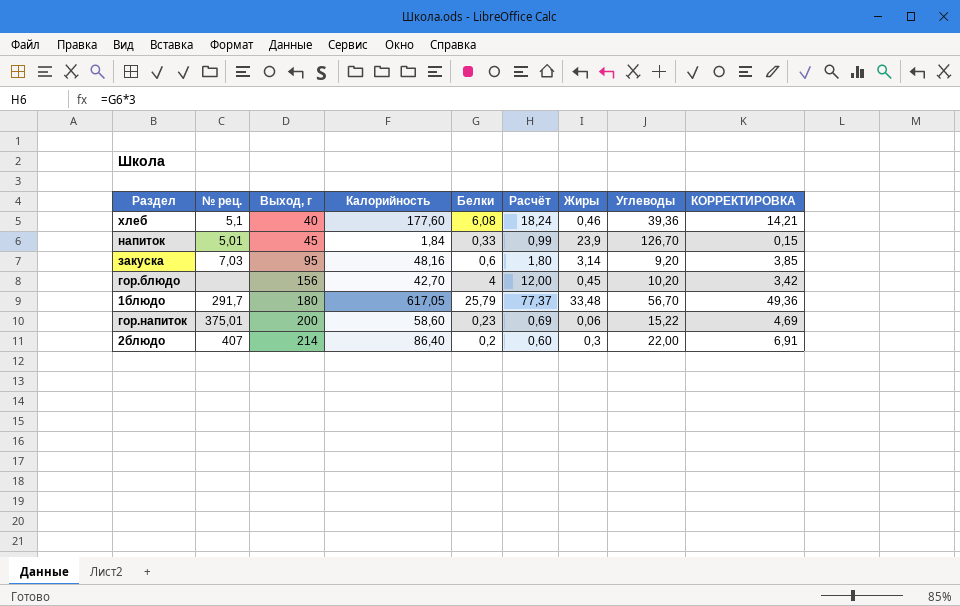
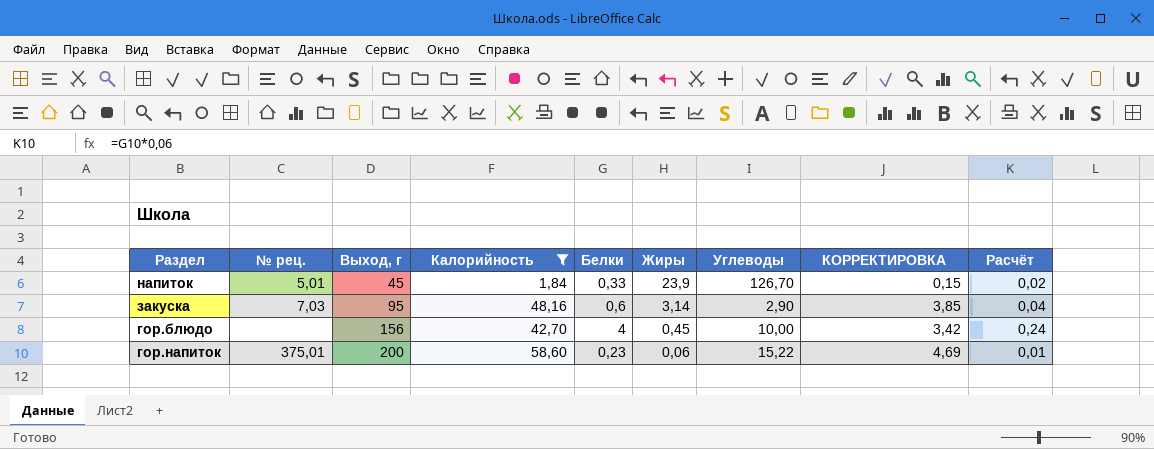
filter: none -> Калорийность <= 58,60
column Расчёт | formula: [Белки] * 3 -> [Белки] * 0,06
column Расчёт | position: 6 -> 9
закуска | Углеводы: 9,20 -> 2,90
гор.блюдо | Углеводы: 10,20 -> 10,00

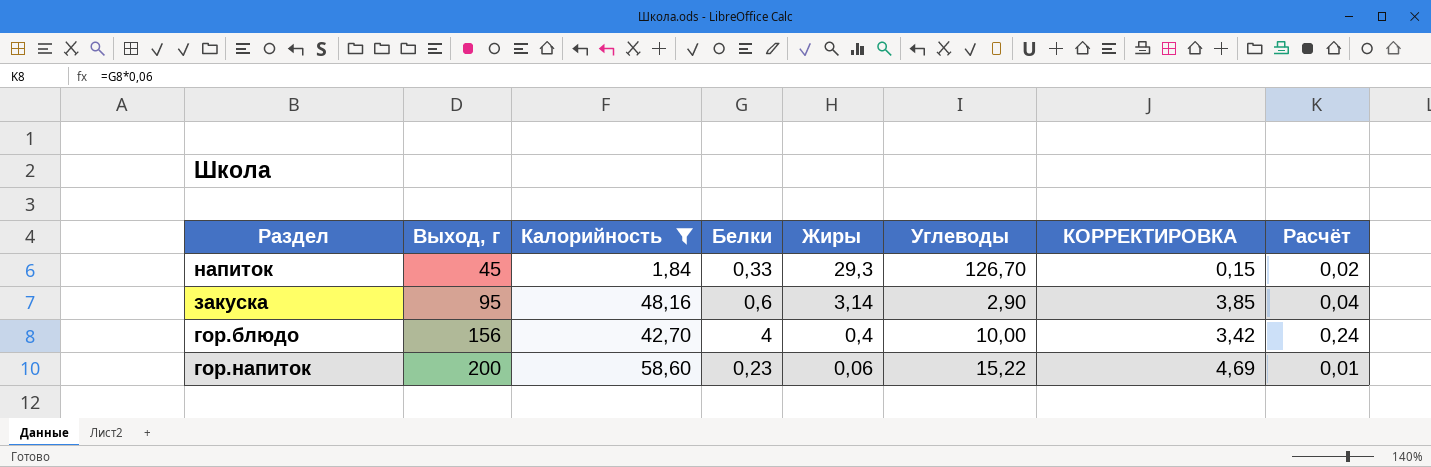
column № рец. | position: 2 -> none
напиток | Жиры: 23,9 -> 29,3
гор.блюдо | Жиры: 0,45 -> 0,4

